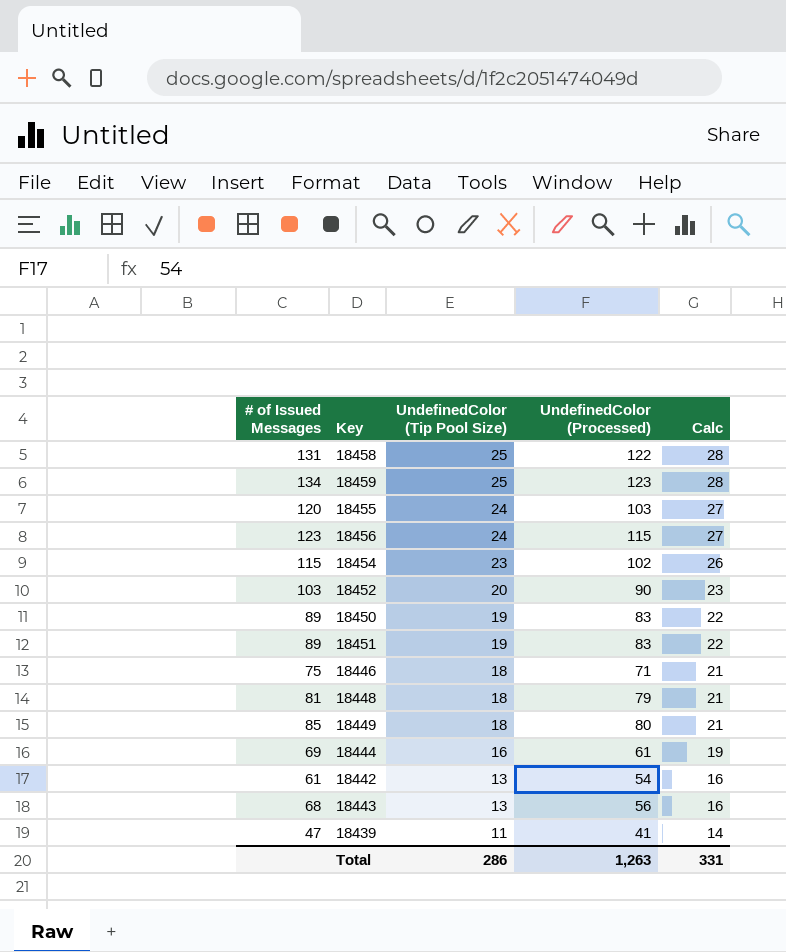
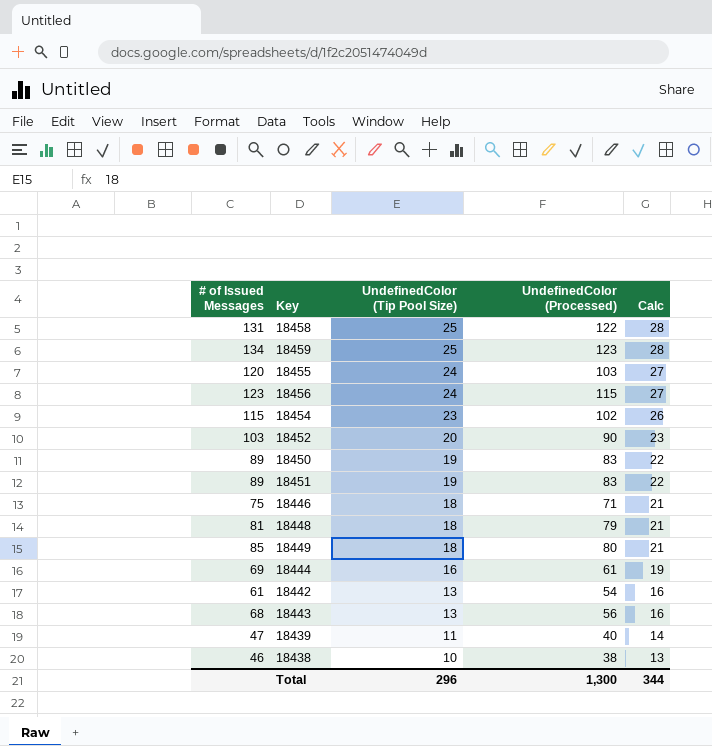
18439 | UndefinedColor (Processed): 41 -> 40
row 18438: none -> 46 | 10 | 38 | 13
Total | UndefinedColor (Tip Pool Size): 286 -> 296
Total | UndefinedColor (Processed): 1,263 -> 1,300
Total | Calc: 331 -> 344

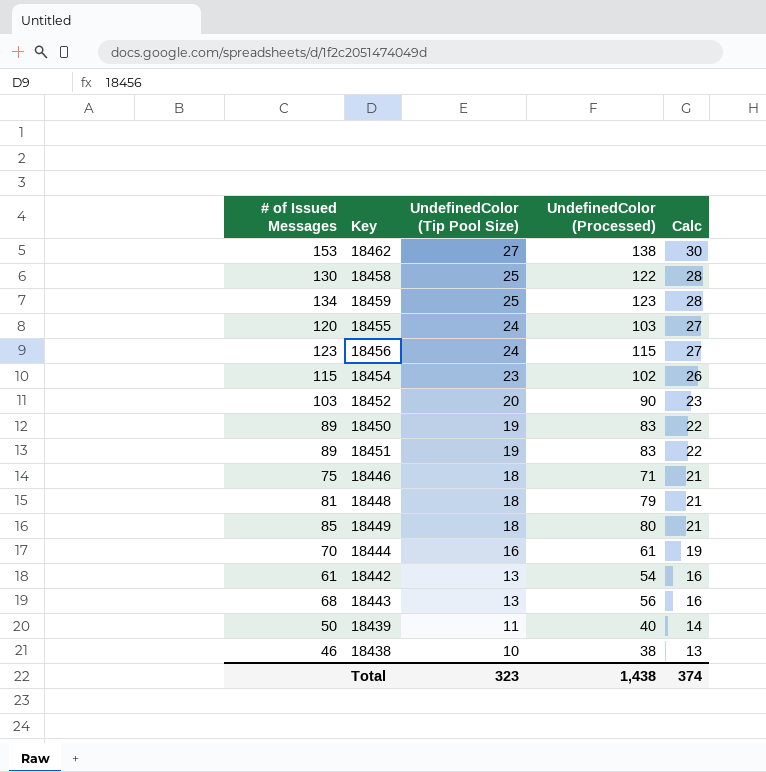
row 18462: none -> 153 | 27 | 138 | 30
18458 | # of Issued Messages: 131 -> 130
18444 | # of Issued Messages: 69 -> 70
18439 | # of Issued Messages: 47 -> 50
Total | UndefinedColor (Tip Pool Size): 296 -> 323
Total | UndefinedColor (Processed): 1,300 -> 1,438
Total | Calc: 344 -> 374

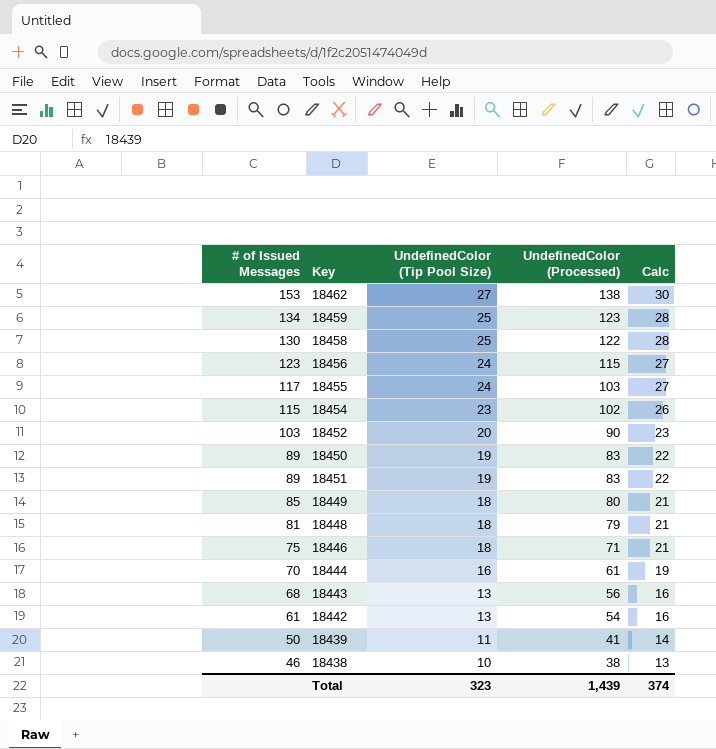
row order: UndefinedColor (Tip Pool Size) descending -> # of Issued Messages descending
18455 | # of Issued Messages: 120 -> 117
18439 | UndefinedColor (Processed): 40 -> 41
Total | UndefinedColor (Processed): 1,438 -> 1,439

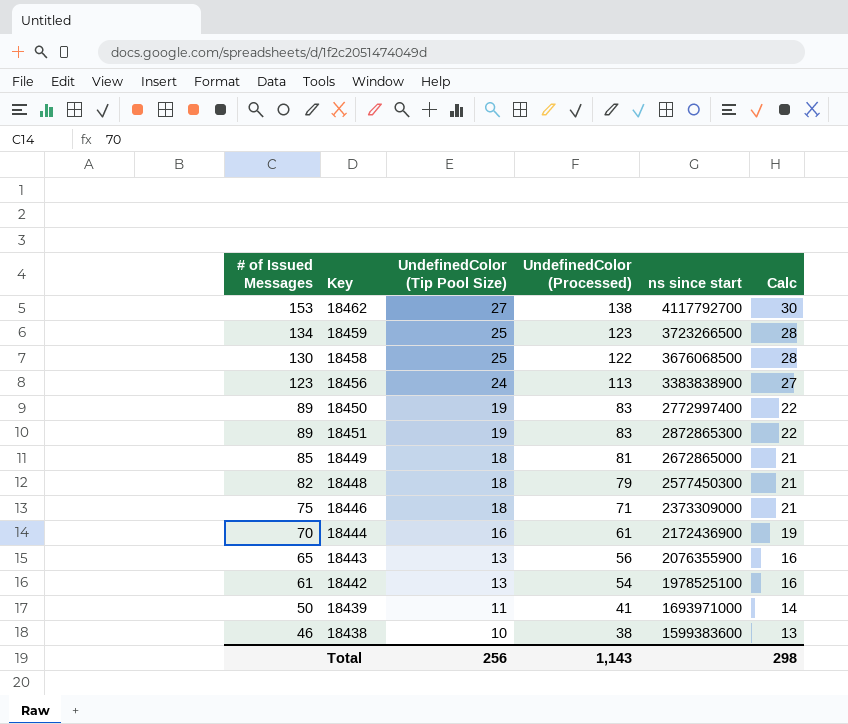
column ns since start | position: none -> 5
row 18455: 117 | 24 | 103 | 27 -> none
row 18454: 115 | 23 | 102 | 26 -> none
row 18452: 103 | 20 | 90 | 23 -> none
18456 | UndefinedColor (Processed): 115 -> 113
18449 | UndefinedColor (Processed): 80 -> 81
18448 | # of Issued Messages: 81 -> 82
18443 | # of Issued Messages: 68 -> 65
Total | UndefinedColor (Tip Pool Size): 323 -> 256
Total | UndefinedColor (Processed): 1,439 -> 1,143
Total | Calc: 374 -> 298

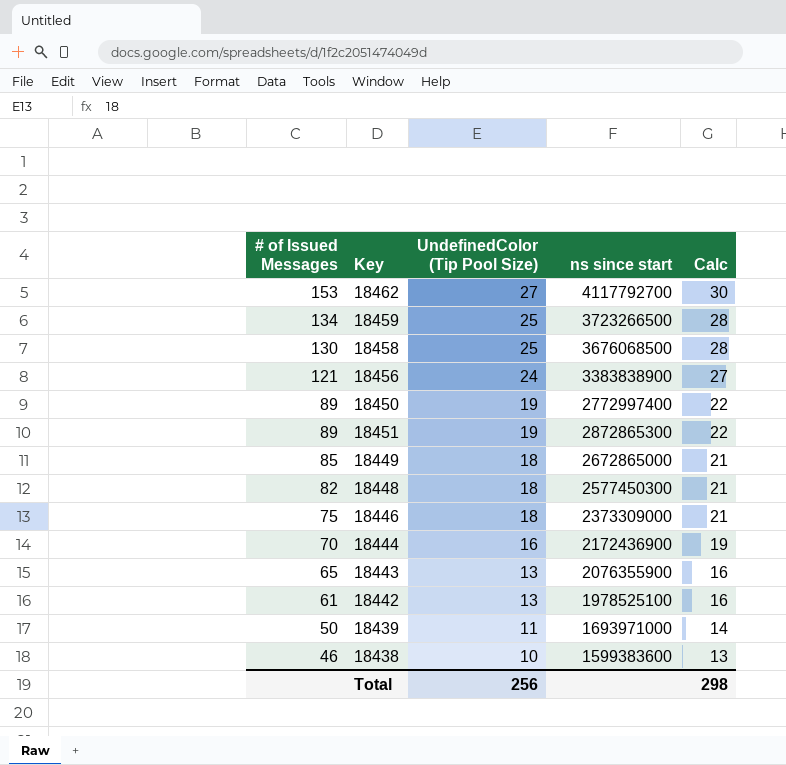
column UndefinedColor (Processed) | position: 4 -> none
18456 | # of Issued Messages: 123 -> 121

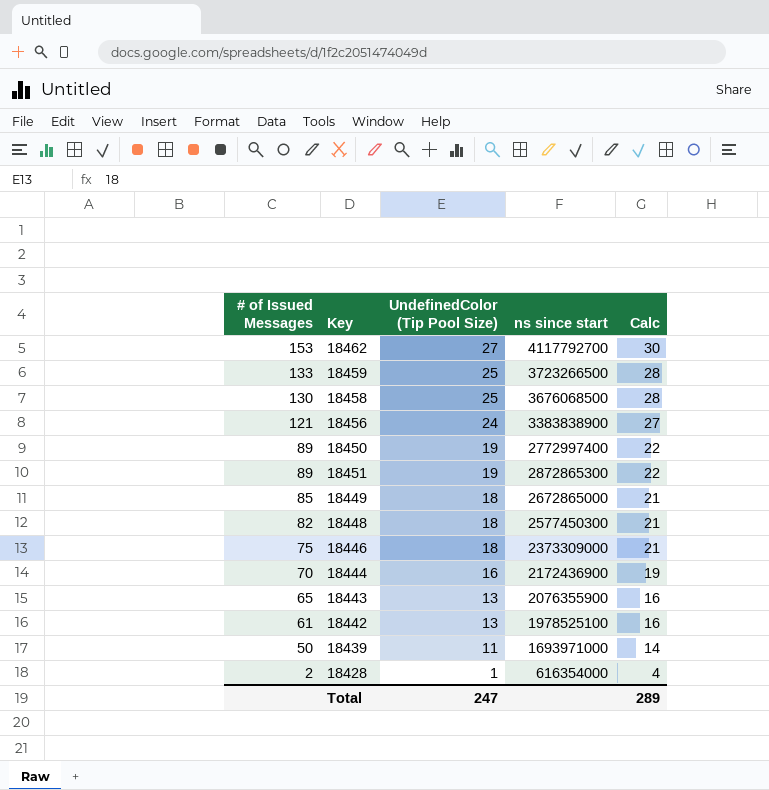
row 18438: 46 | 10 | 1599383600 | 13 -> none
18459 | # of Issued Messages: 134 -> 133
row 18428: none -> 2 | 1 | 616354000 | 4
Total | UndefinedColor (Tip Pool Size): 256 -> 247
Total | Calc: 298 -> 289

